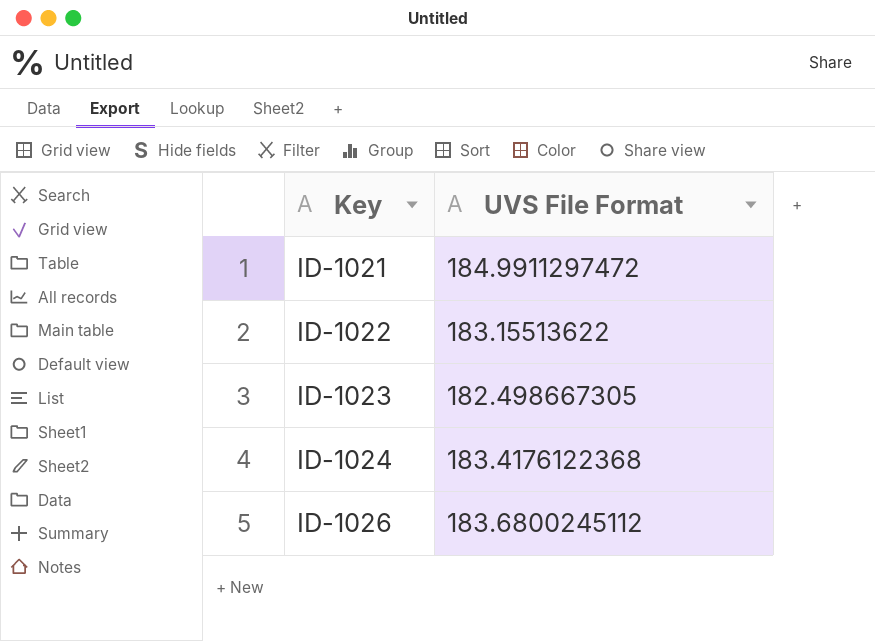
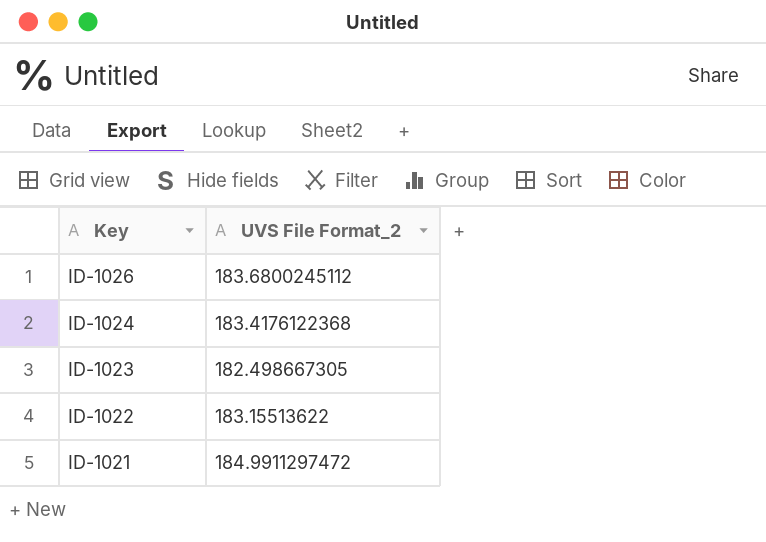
row order: Key ascending -> Key descending
column name: UVS File Format -> UVS File Format_2

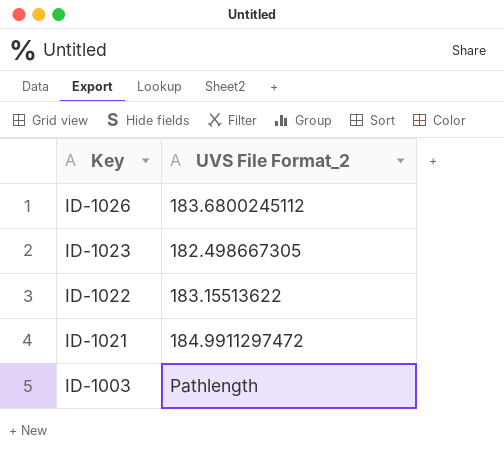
row ID-1024: 183.4176122368 -> none
row ID-1003: none -> Pathlength

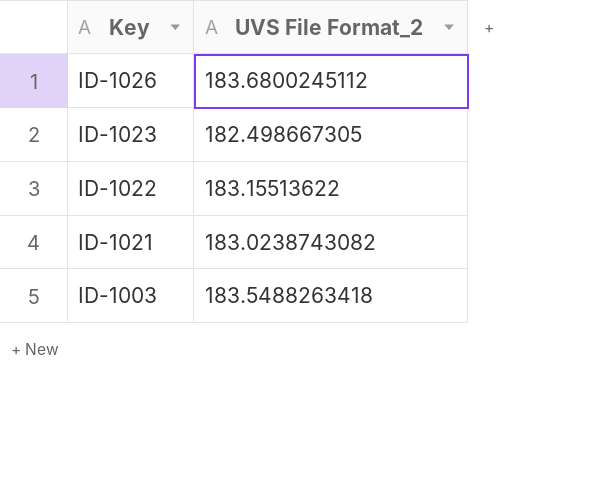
ID-1021 | UVS File Format_2: 184.9911297472 -> 183.0238743082
ID-1003 | UVS File Format_2: Pathlength -> 183.5488263418

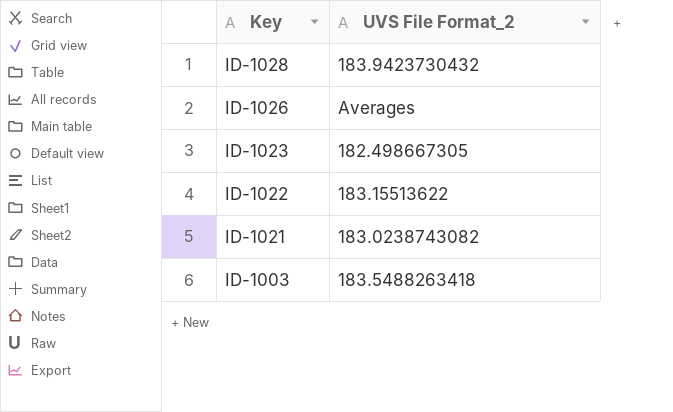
row ID-1028: none -> 183.9423730432
ID-1026 | UVS File Format_2: 183.6800245112 -> Averages

